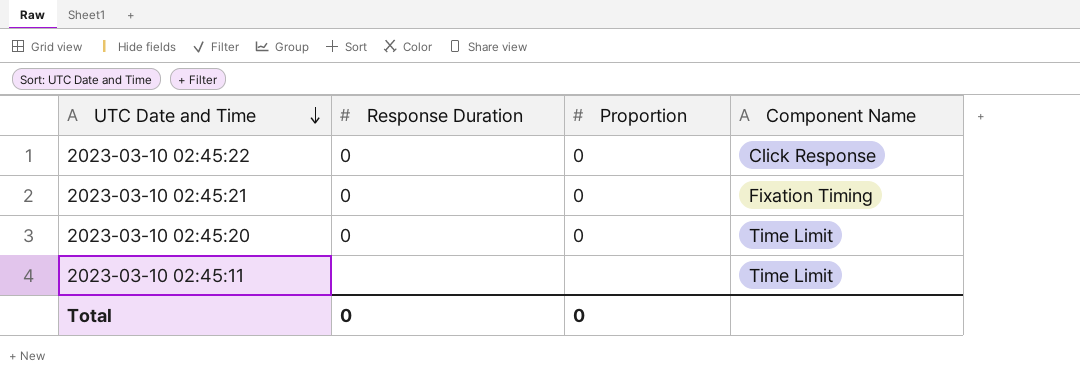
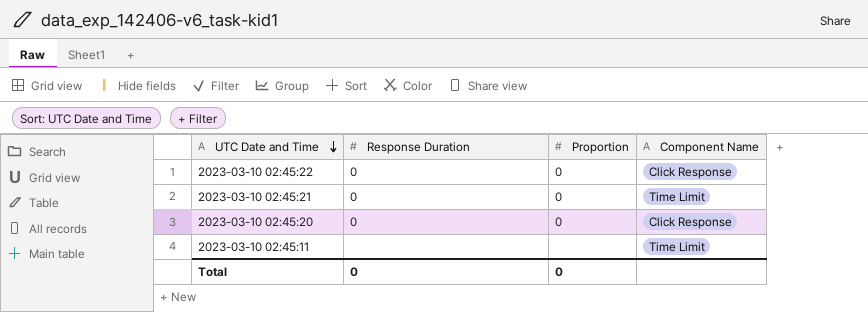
2023-03-10 02:45:21 | Component Name: Fixation Timing -> Time Limit
2023-03-10 02:45:20 | Component Name: Time Limit -> Click Response

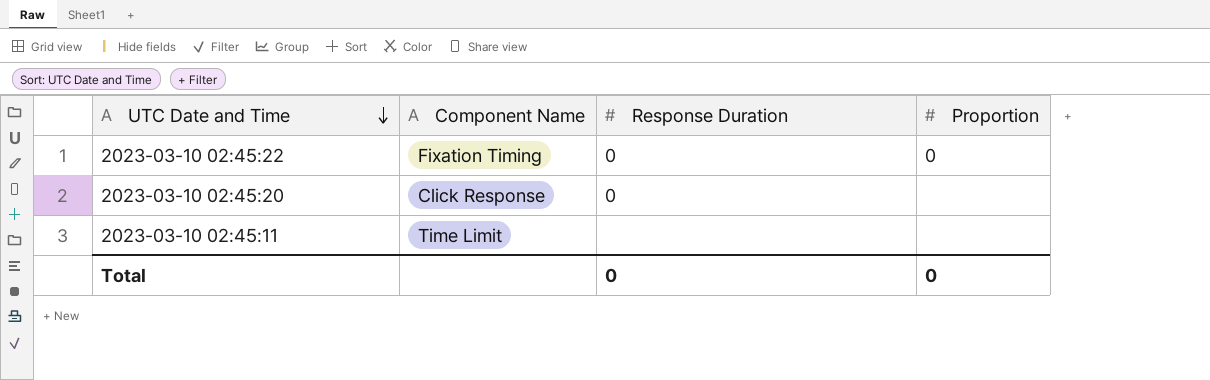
column Component Name | position: 4 -> 2
row 2023-03-10 02:45:21: 0 | 0 | Time Limit -> none
2023-03-10 02:45:22 | Component Name: Click Response -> Fixation Timing
2023-03-10 02:45:20 | Proportion: 0 -> none

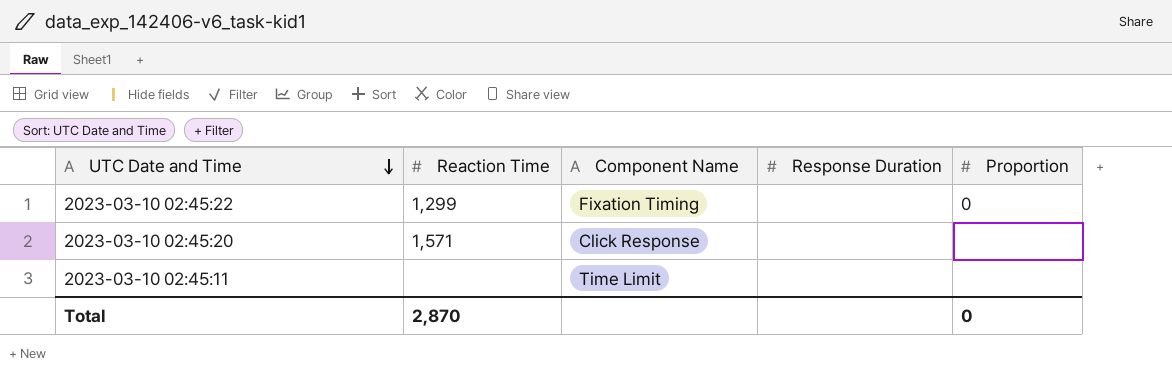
column Reaction Time | position: none -> 2
2023-03-10 02:45:22 | Response Duration: 0 -> none
2023-03-10 02:45:20 | Response Duration: 0 -> none
Total | Response Duration: 0 -> none

